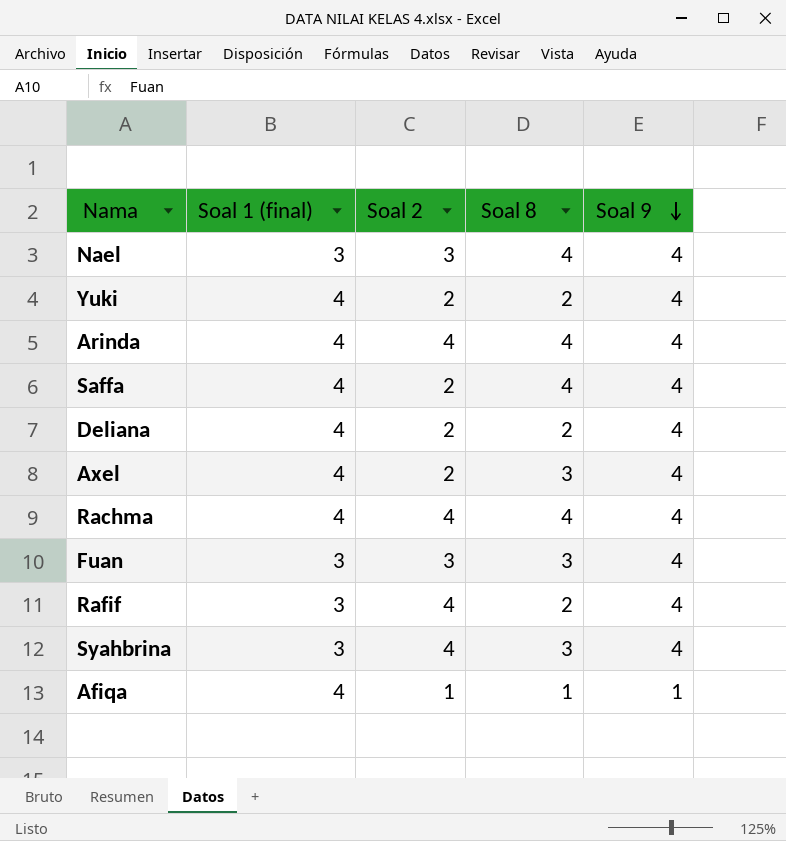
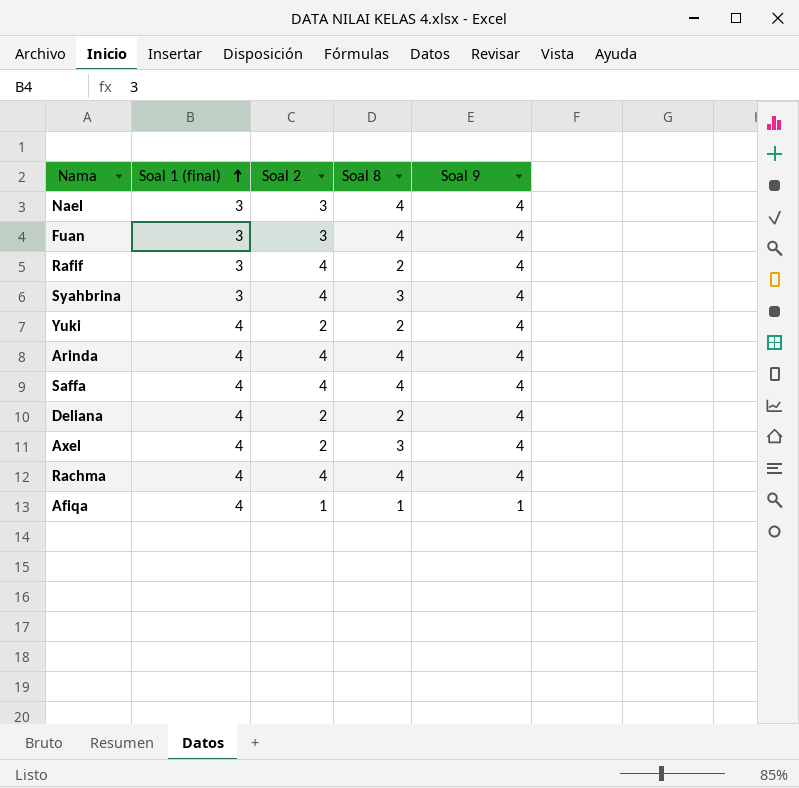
row order: Soal 9 descending -> Soal 1 (final) ascending
Fuan | Soal 8: 3 -> 4
Saffa | Soal 2: 2 -> 4

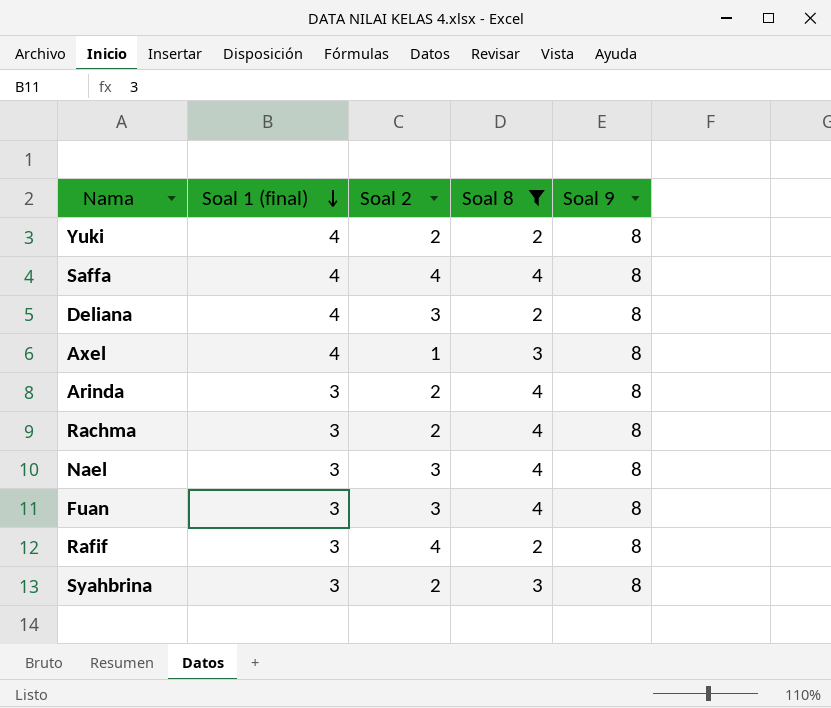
filter: none -> Soal 8 != 1
row order: Soal 1 (final) ascending -> Soal 1 (final) descending
Yuki | Soal 9: 4 -> 8
Saffa | Soal 9: 4 -> 8
Deliana | Soal 2: 2 -> 3
Deliana | Soal 9: 4 -> 8
Axel | Soal 2: 2 -> 1
Axel | Soal 9: 4 -> 8
Arinda | Soal 1 (final): 4 -> 3
Arinda | Soal 2: 4 -> 2
Arinda | Soal 9: 4 -> 8
Rachma | Soal 1 (final): 4 -> 3
Rachma | Soal 2: 4 -> 2
Rachma | Soal 9: 4 -> 8
Nael | Soal 9: 4 -> 8
Fuan | Soal 9: 4 -> 8
Rafif | Soal 9: 4 -> 8
Syahbrina | Soal 2: 4 -> 2
Syahbrina | Soal 9: 4 -> 8

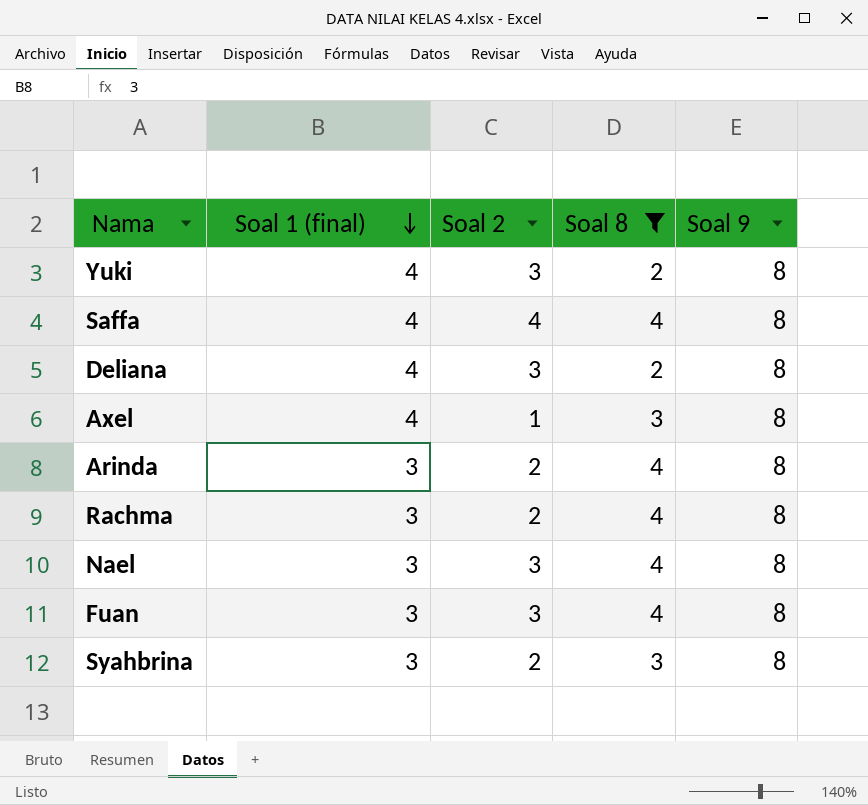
row Rafif: 3 | 4 | 2 | 8 -> none
Yuki | Soal 2: 2 -> 3

